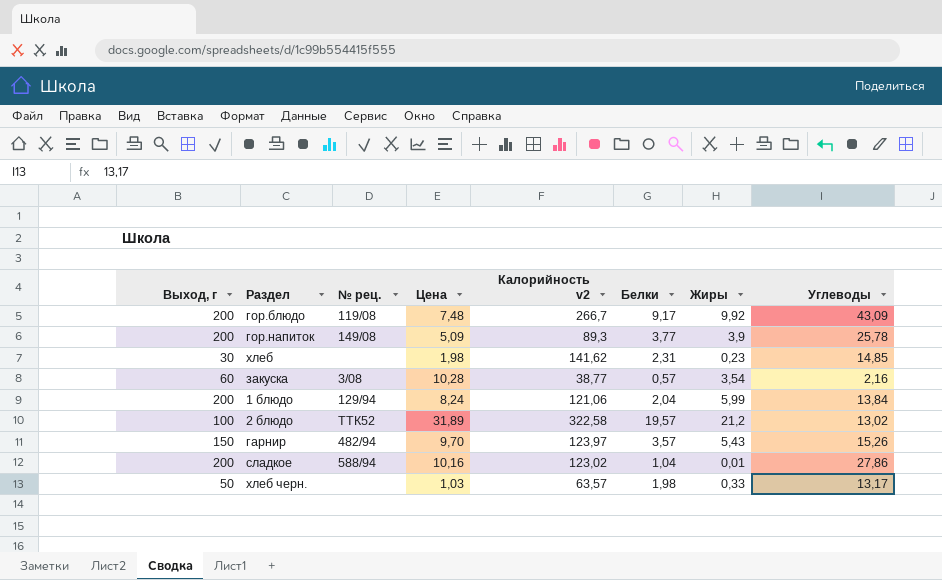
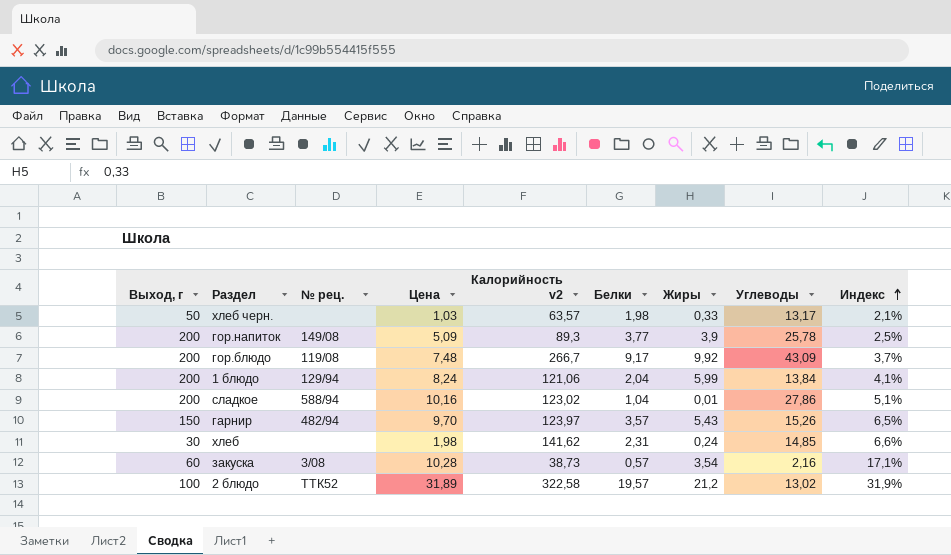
row order: none -> Индекс ascending
column Индекс | formula: none -> [Цена] / [Выход, г]
хлеб | Жиры: 0,23 -> 0,24
закуска | Калорийность v2: 38,77 -> 38,73

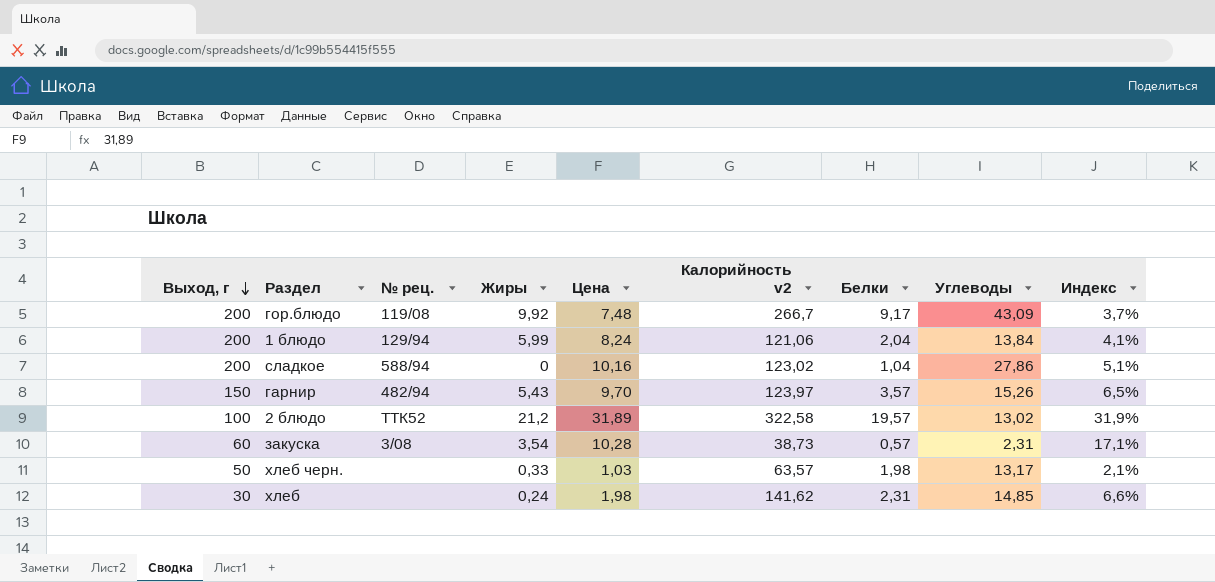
row order: Индекс ascending -> Выход, г descending
column Жиры | position: 7 -> 4
row гор.напиток: 200 | 149/08 | 5,09 | 89,3 | 3,77 | 3,9 | 25,78 | 2,5% -> none
сладкое | Жиры: 0,01 -> 0
закуска | Углеводы: 2,16 -> 2,31

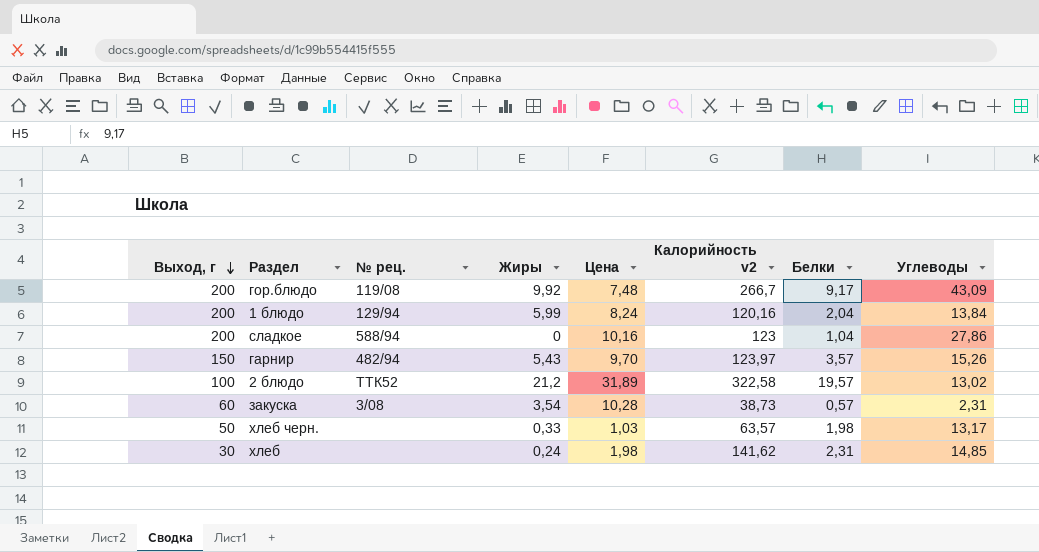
column Индекс | formula: [Цена] / [Выход, г] -> none
1 блюдо | Калорийность v2: 121,06 -> 120,16
сладкое | Калорийность v2: 123,02 -> 123

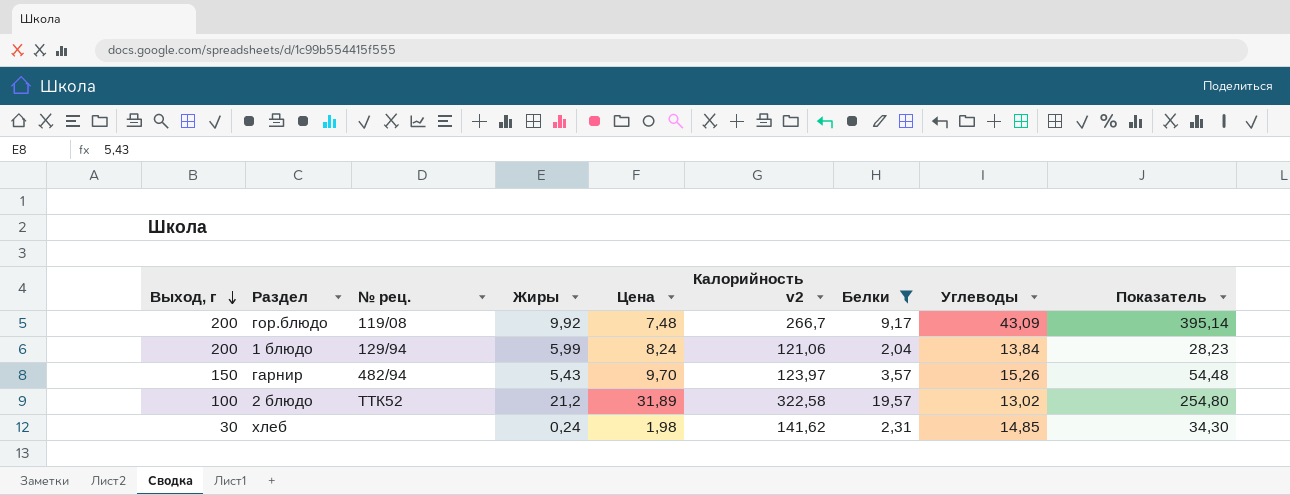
filter: none -> Белки >= 2,04
column Показатель | formula: none -> [Белки] * [Углеводы]
1 блюдо | Калорийность v2: 120,16 -> 121,06

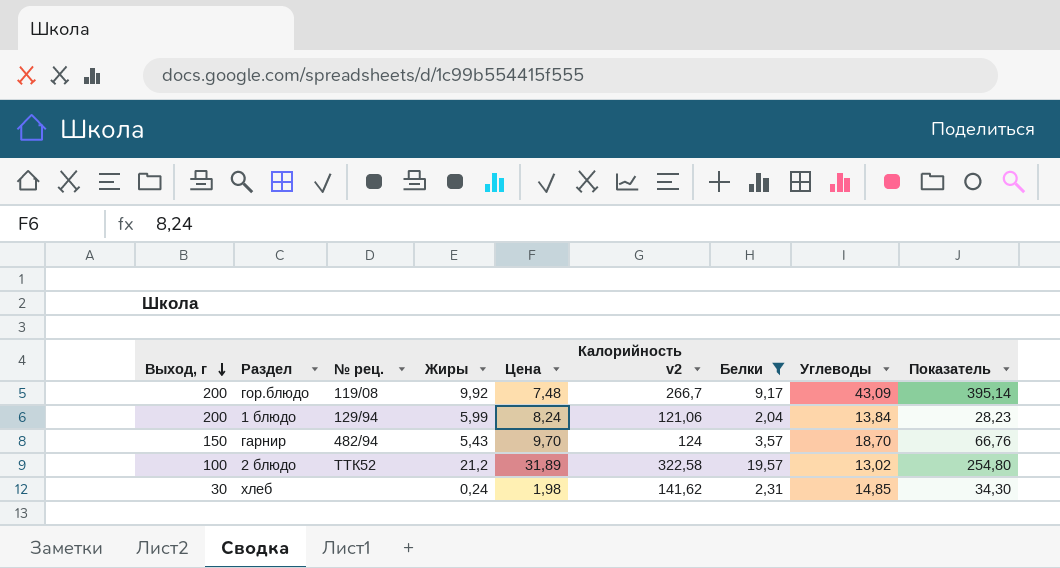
гарнир | Калорийность v2: 123,97 -> 124
гарнир | Углеводы: 15,26 -> 18,70
гарнир | Показатель: 54,48 -> 66,76

